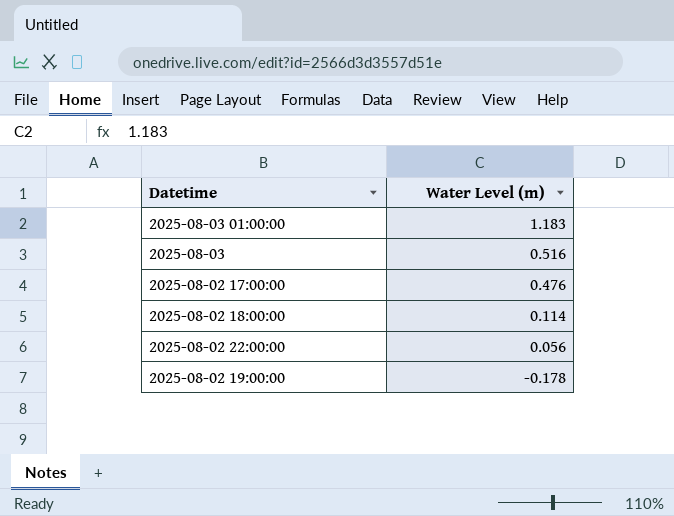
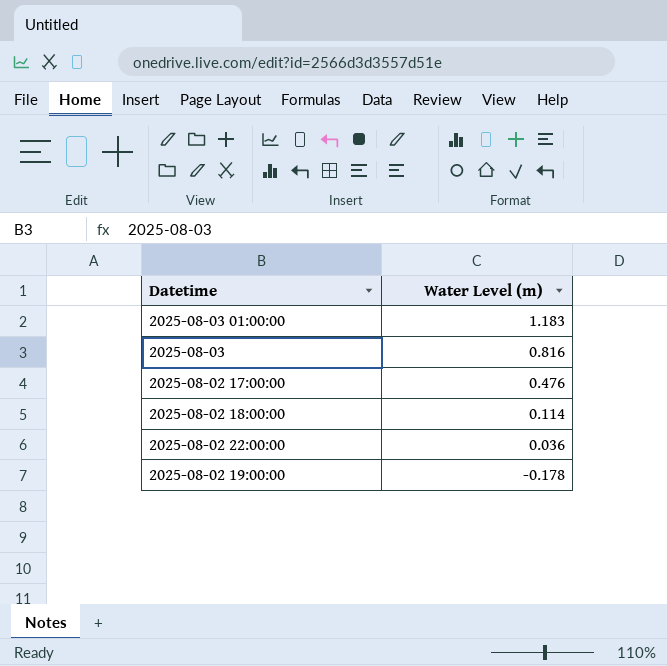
2025-08-03 | Water Level (m): 0.516 -> 0.816
2025-08-02 22:00:00 | Water Level (m): 0.056 -> 0.036

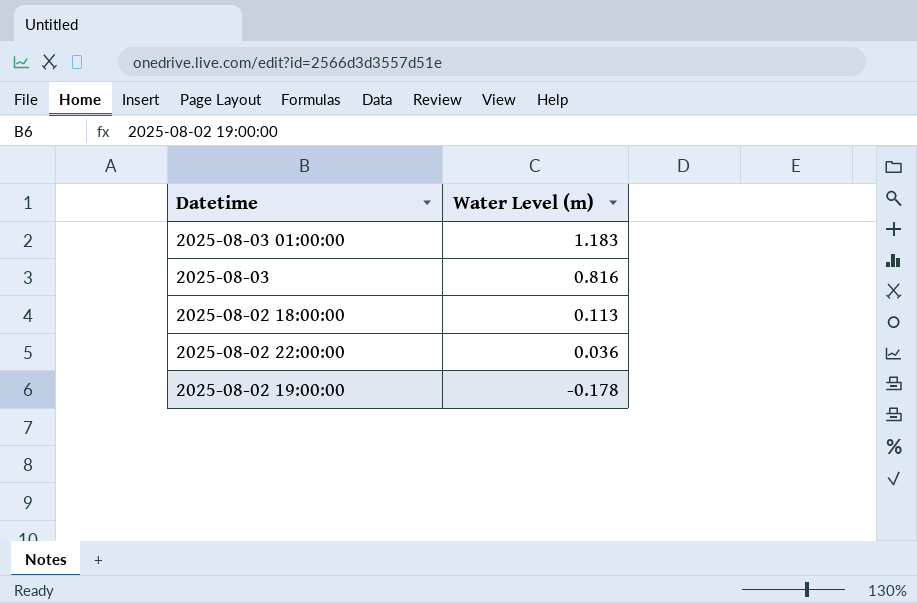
row 2025-08-02 17:00:00: 0.476 -> none
2025-08-02 18:00:00 | Water Level (m): 0.114 -> 0.113

